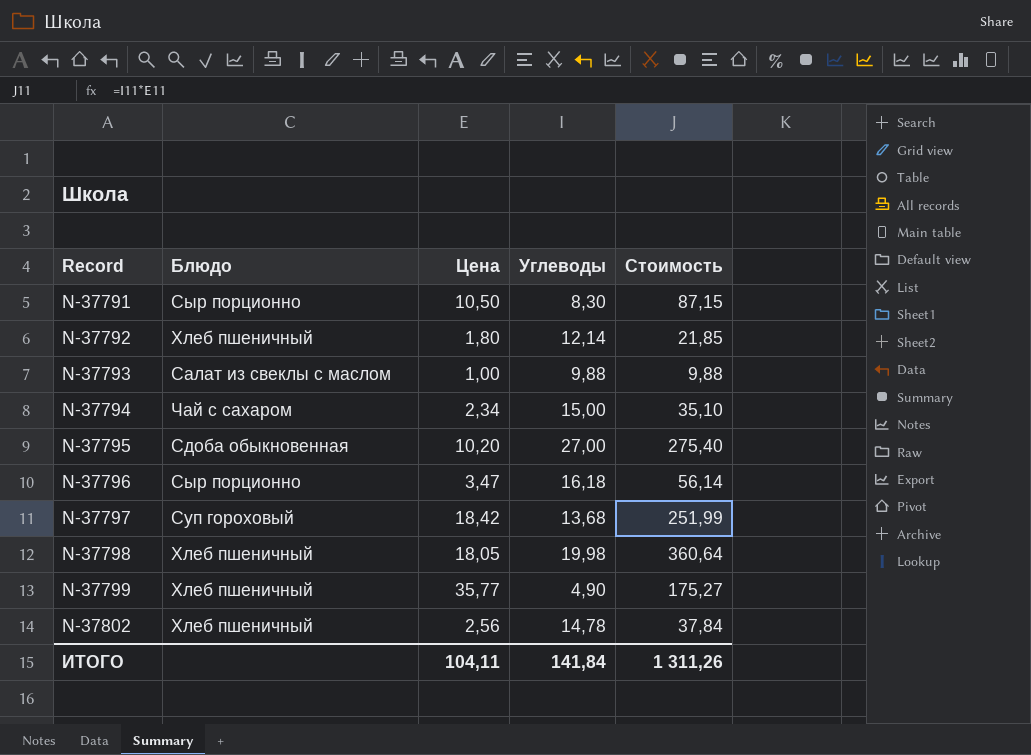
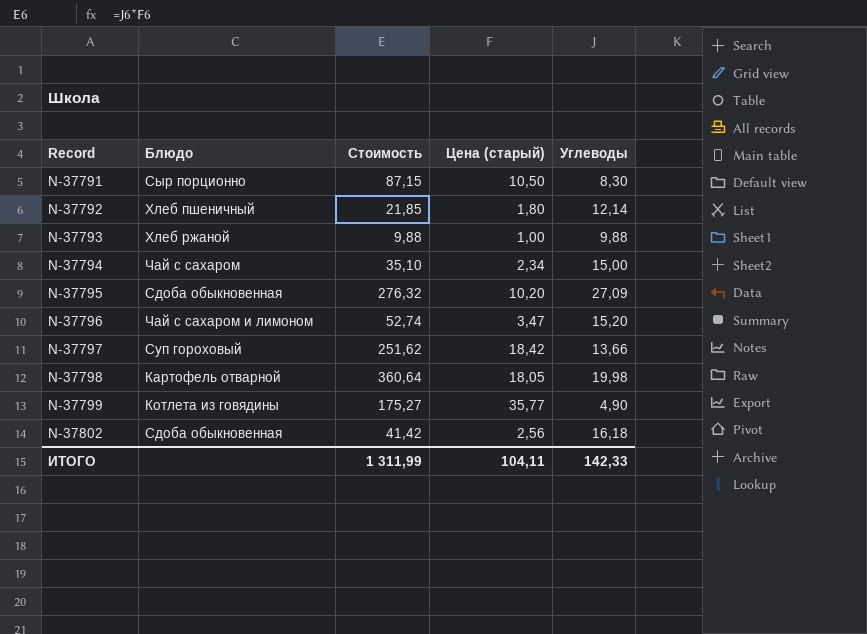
column Стоимость | position: 5 -> 3
column name: Цена -> Цена (старый)
N-37793 | Блюдо: Салат из свеклы с маслом -> Хлеб ржаной
N-37795 | Стоимость: 275,40 -> 276,32
N-37795 | Углеводы: 27,00 -> 27,09
N-37796 | Блюдо: Сыр порционно -> Чай с сахаром и лимоном
N-37796 | Стоимость: 56,14 -> 52,74
N-37796 | Углеводы: 16,18 -> 15,20
N-37797 | Стоимость: 251,99 -> 251,62
N-37797 | Углеводы: 13,68 -> 13,66
N-37798 | Блюдо: Хлеб пшеничный -> Картофель отварной
N-37799 | Блюдо: Хлеб пшеничный -> Котлета из говядины
N-37802 | Блюдо: Хлеб пшеничный -> Сдоба обыкновенная
N-37802 | Стоимость: 37,84 -> 41,42
N-37802 | Углеводы: 14,78 -> 16,18
ИТОГО | Стоимость: 1 311,26 -> 1 311,99
ИТОГО | Углеводы: 141,84 -> 142,33

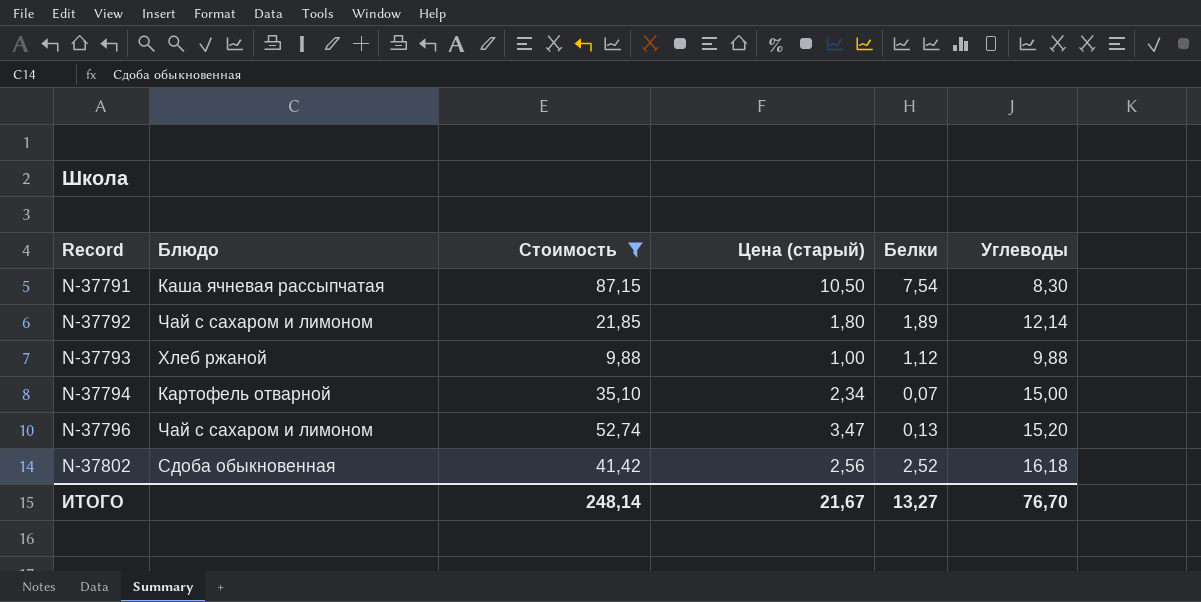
filter: none -> Стоимость <= 87,15
column Белки | position: none -> 5
N-37791 | Блюдо: Сыр порционно -> Каша ячневая рассыпчатая
N-37792 | Блюдо: Хлеб пшеничный -> Чай с сахаром и лимоном
N-37794 | Блюдо: Чай с сахаром -> Картофель отварной
ИТОГО | Стоимость: 1 311,99 -> 248,14
ИТОГО | Цена (старый): 104,11 -> 21,67
ИТОГО | Углеводы: 142,33 -> 76,70

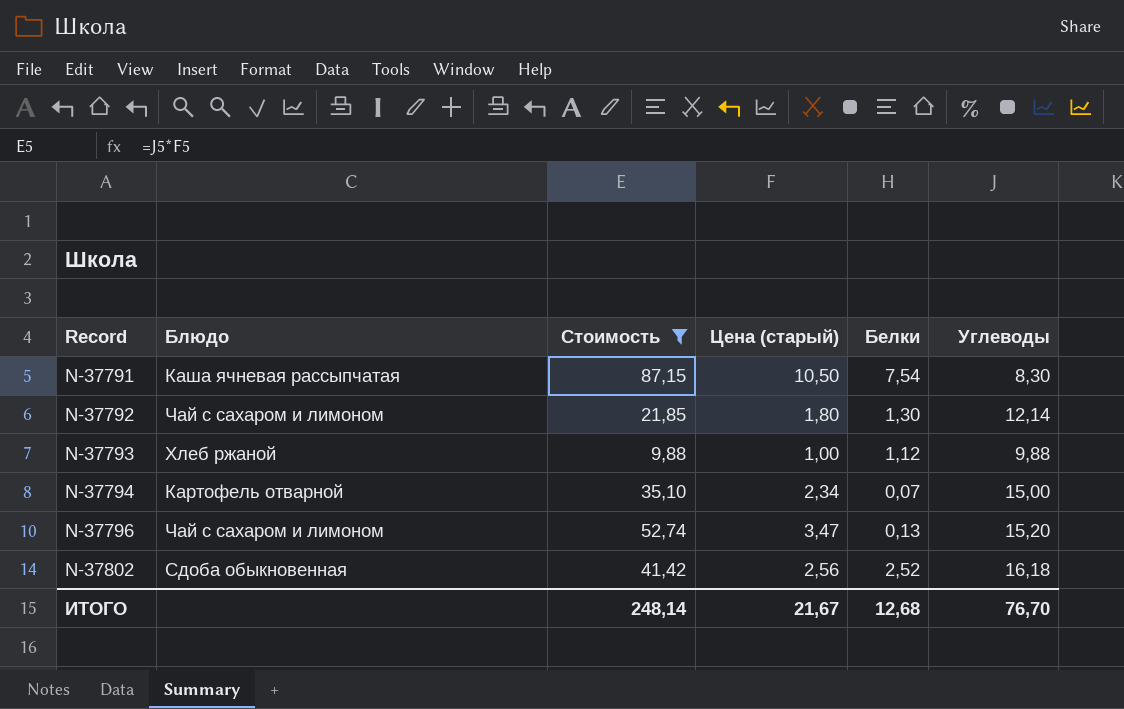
N-37792 | Белки: 1,89 -> 1,30
ИТОГО | Белки: 13,27 -> 12,68

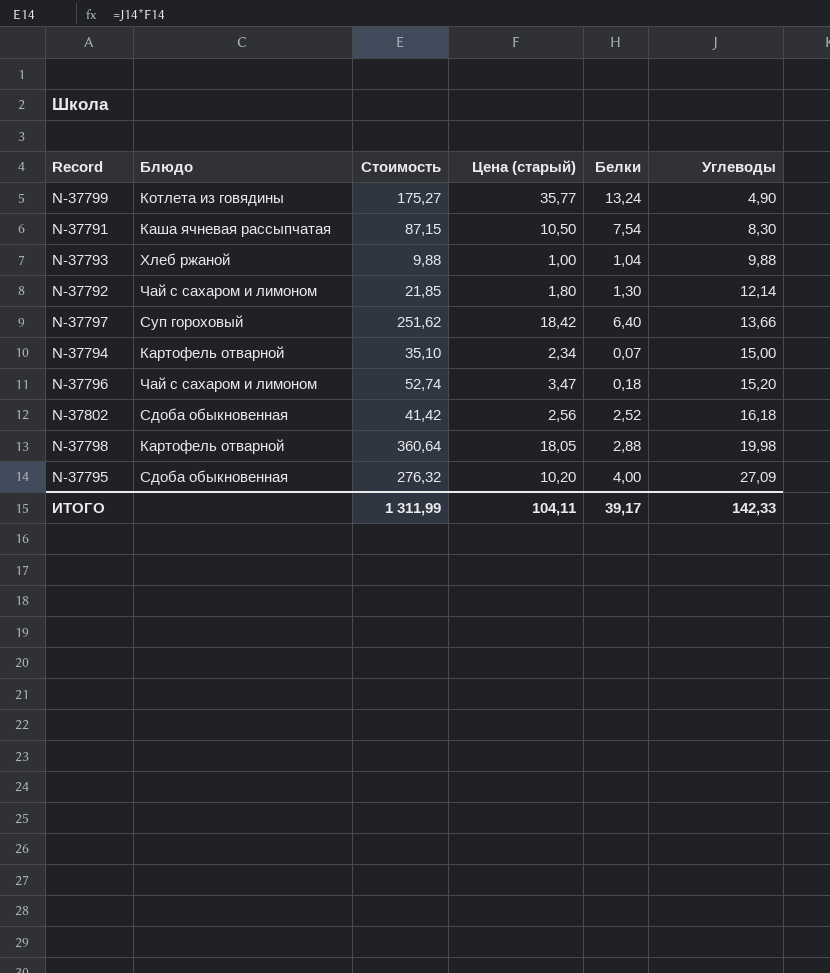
filter: Стоимость <= 87,15 -> none
row order: Record ascending -> Углеводы ascending
N-37793 | Белки: 1,12 -> 1,04
N-37796 | Белки: 0,13 -> 0,18
ИТОГО | Стоимость: 248,14 -> 1 311,99
ИТОГО | Цена (старый): 21,67 -> 104,11
ИТОГО | Белки: 12,68 -> 39,17
ИТОГО | Углеводы: 76,70 -> 142,33

